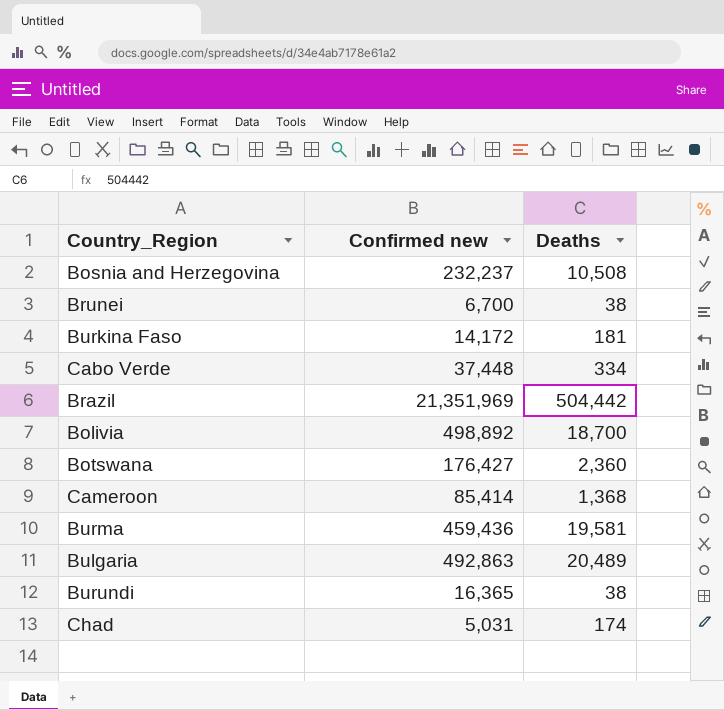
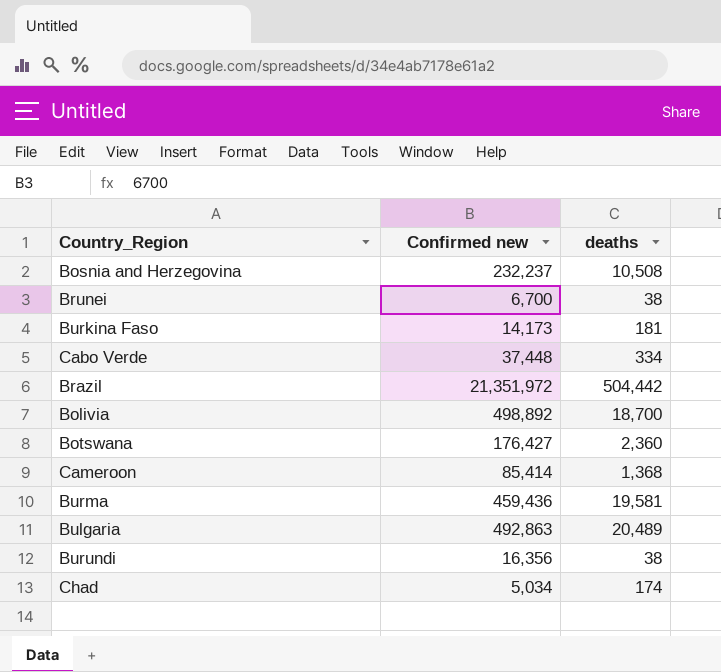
column name: Deaths -> deaths
Burkina Faso | Confirmed new: 14,172 -> 14,173
Brazil | Confirmed new: 21,351,969 -> 21,351,972
Burundi | Confirmed new: 16,365 -> 16,356
Chad | Confirmed new: 5,031 -> 5,034

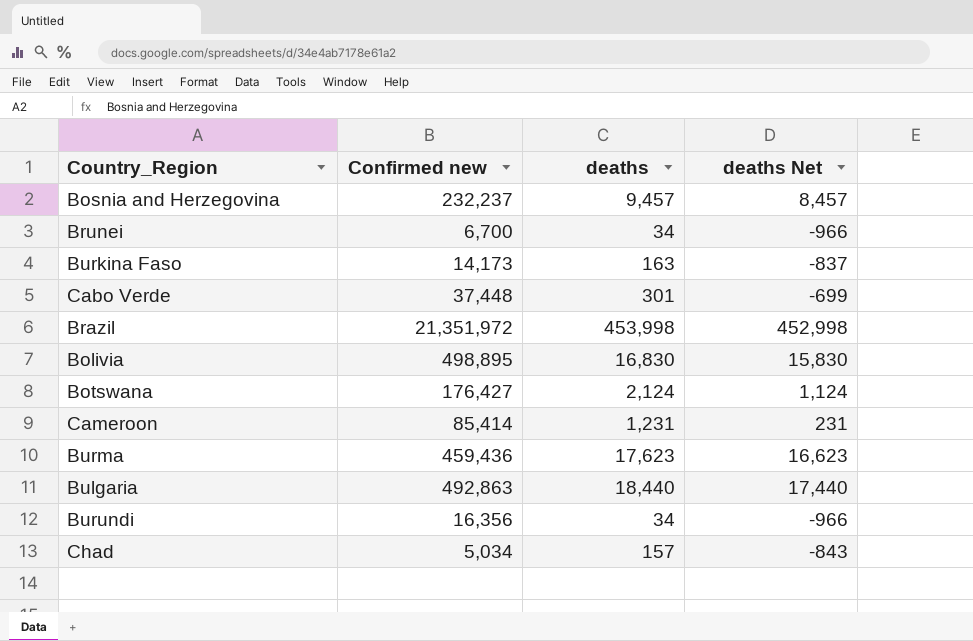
column deaths Net | formula: none -> [deaths] - 1000
Bosnia and Herzegovina | deaths: 10,508 -> 9,457
Brunei | deaths: 38 -> 34
Burkina Faso | deaths: 181 -> 163
Cabo Verde | deaths: 334 -> 301
Brazil | deaths: 504,442 -> 453,998
Bolivia | Confirmed new: 498,892 -> 498,895
Bolivia | deaths: 18,700 -> 16,830
Botswana | deaths: 2,360 -> 2,124
Cameroon | deaths: 1,368 -> 1,231
Burma | deaths: 19,581 -> 17,623
Bulgaria | deaths: 20,489 -> 18,440
Burundi | deaths: 38 -> 34
Chad | deaths: 174 -> 157

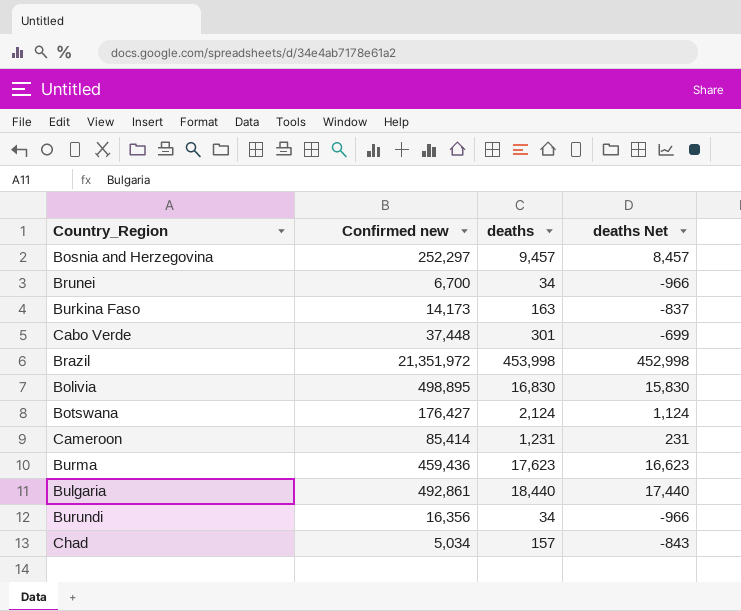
Bosnia and Herzegovina | Confirmed new: 232,237 -> 252,297
Bulgaria | Confirmed new: 492,863 -> 492,861

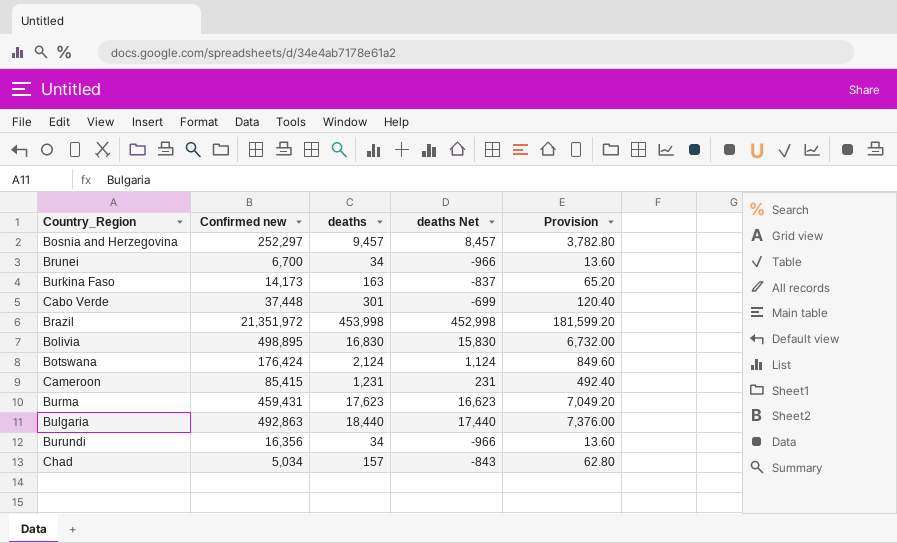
column Provision | formula: none -> [deaths] * 0.4
Botswana | Confirmed new: 176,427 -> 176,424
Cameroon | Confirmed new: 85,414 -> 85,415
Burma | Confirmed new: 459,436 -> 459,431
Bulgaria | Confirmed new: 492,861 -> 492,863

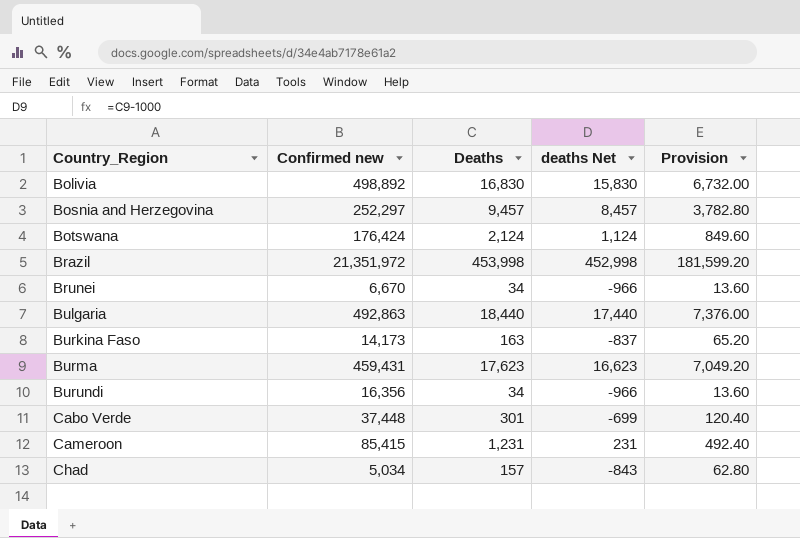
row order: none -> Country_Region ascending
column name: deaths -> Deaths
Bolivia | Confirmed new: 498,895 -> 498,892
Brunei | Confirmed new: 6,700 -> 6,670

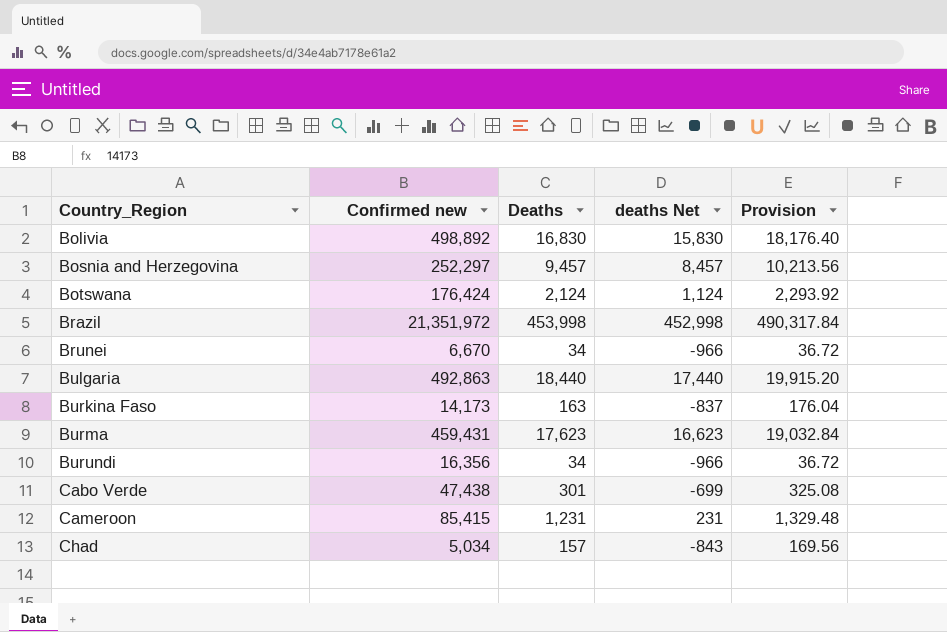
column Provision | formula: [Deaths] * 0.4 -> [Deaths] * 1.08
Cabo Verde | Confirmed new: 37,448 -> 47,438

